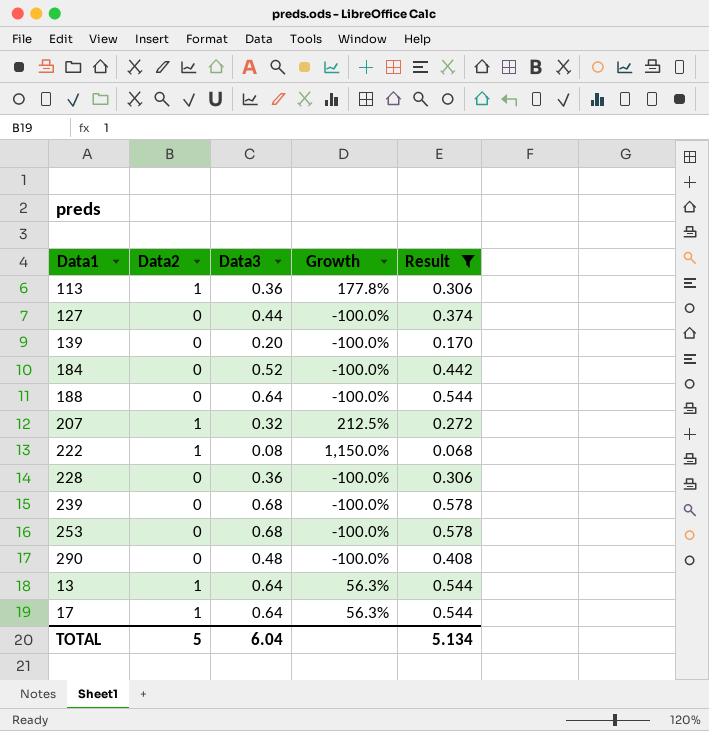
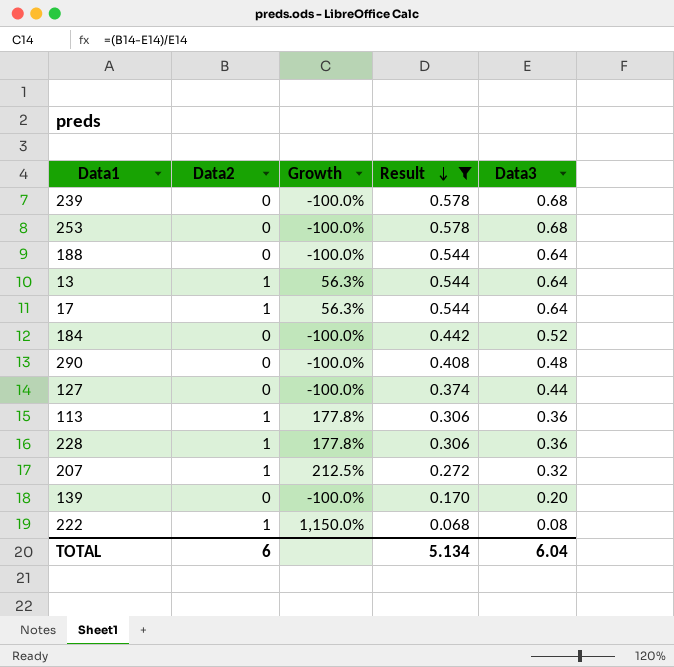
row order: none -> Result descending
column Data3 | position: 3 -> 5
228 | Data2: 0 -> 1
228 | Growth: -100.0% -> 177.8%
TOTAL | Data2: 5 -> 6

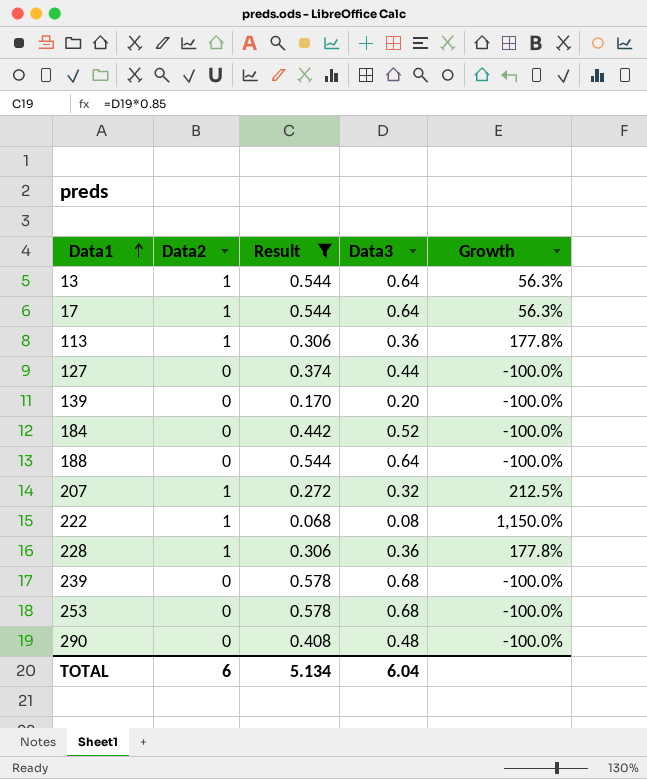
row order: Result descending -> Data1 ascending
column Growth | position: 3 -> 5

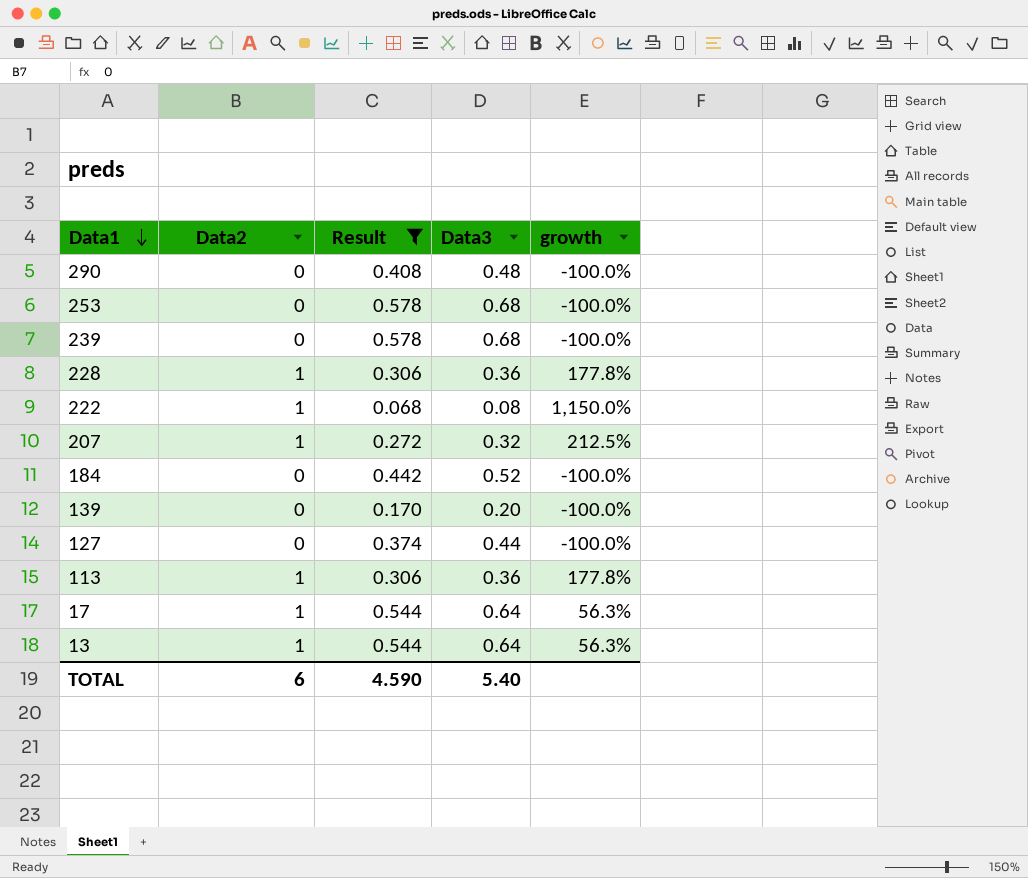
row order: Data1 ascending -> Data1 descending
column name: Growth -> growth
row 188: 0 | 0.544 | 0.64 | -100.0% -> none
TOTAL | Result: 5.134 -> 4.590
TOTAL | Data3: 6.04 -> 5.40

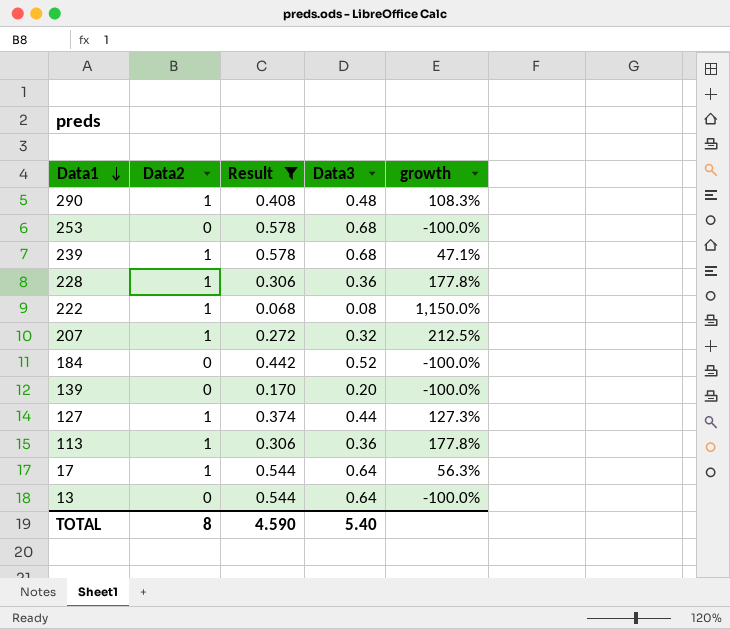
290 | Data2: 0 -> 1
290 | growth: -100.0% -> 108.3%
239 | Data2: 0 -> 1
239 | growth: -100.0% -> 47.1%
127 | Data2: 0 -> 1
127 | growth: -100.0% -> 127.3%
13 | Data2: 1 -> 0
13 | growth: 56.3% -> -100.0%
TOTAL | Data2: 6 -> 8

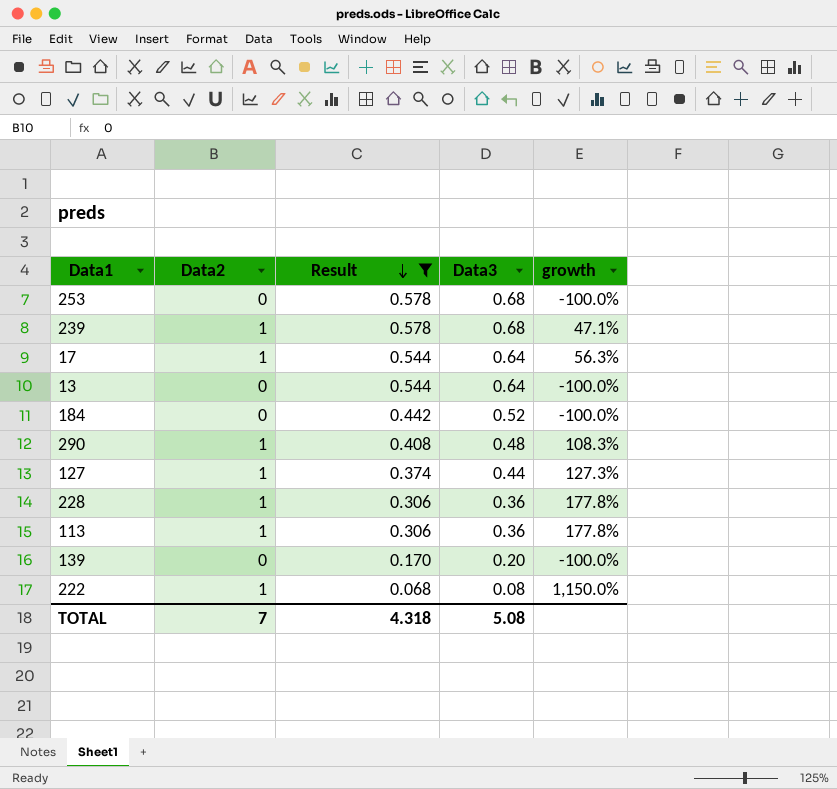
row order: Data1 descending -> Result descending
row 207: 1 | 0.272 | 0.32 | 212.5% -> none
TOTAL | Data2: 8 -> 7
TOTAL | Result: 4.590 -> 4.318
TOTAL | Data3: 5.40 -> 5.08

